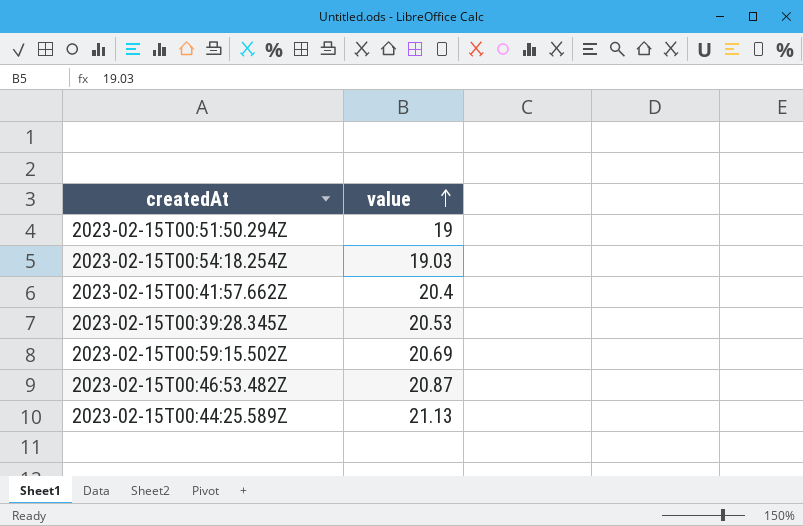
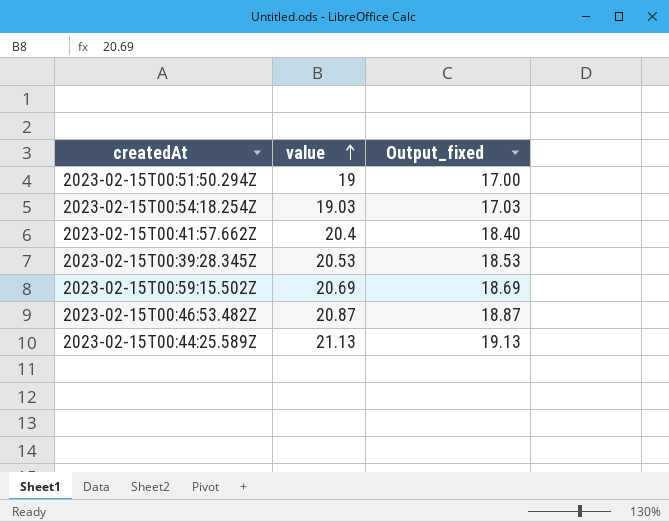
column Output_fixed | formula: none -> [value] - 2

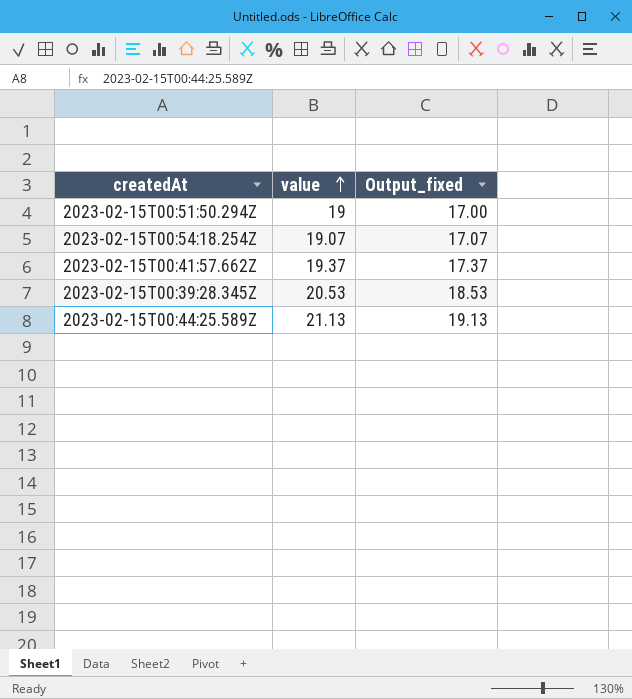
row 2023-02-15T00:59:15.502Z: 20.69 | 18.69 -> none
row 2023-02-15T00:46:53.482Z: 20.87 | 18.87 -> none
2023-02-15T00:54:18.254Z | value: 19.03 -> 19.07
2023-02-15T00:54:18.254Z | Output_fixed: 17.03 -> 17.07
2023-02-15T00:41:57.662Z | value: 20.4 -> 19.37
2023-02-15T00:41:57.662Z | Output_fixed: 18.40 -> 17.37

